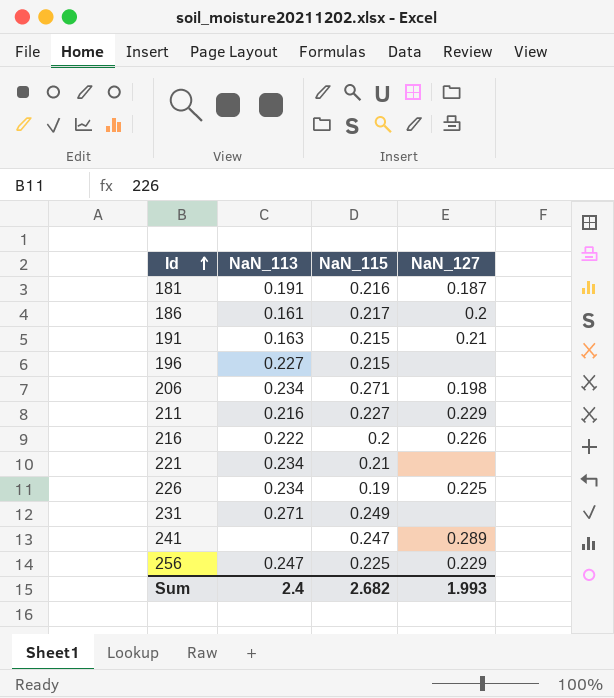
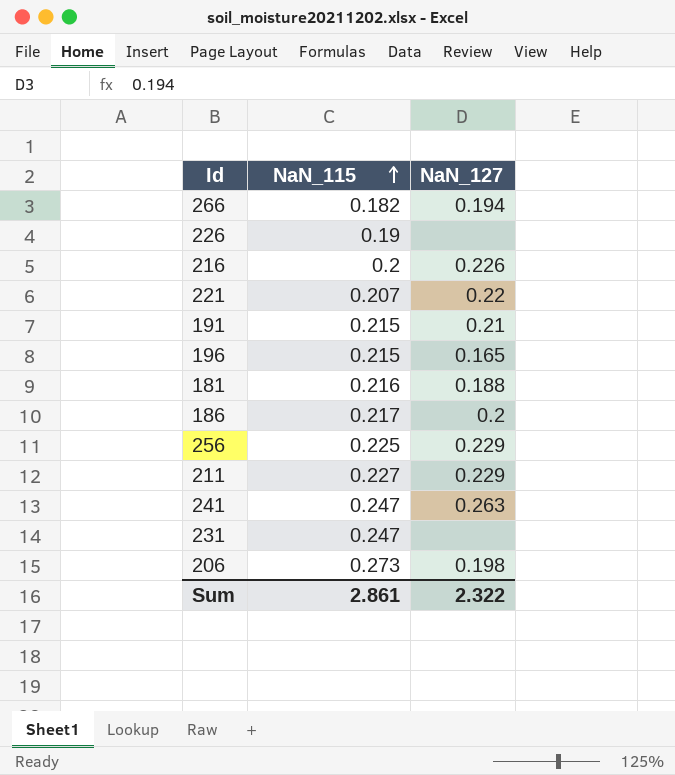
row order: Id ascending -> NaN_115 ascending
column NaN_113 | position: 2 -> none
row 266: none -> 0.182 | 0.194
226 | NaN_127: 0.225 -> none
221 | NaN_115: 0.21 -> 0.207
221 | NaN_127: none -> 0.22
196 | NaN_127: none -> 0.165
181 | NaN_127: 0.187 -> 0.188
241 | NaN_127: 0.289 -> 0.263
231 | NaN_115: 0.249 -> 0.247
206 | NaN_115: 0.271 -> 0.273
Sum | NaN_115: 2.682 -> 2.861
Sum | NaN_127: 1.993 -> 2.322

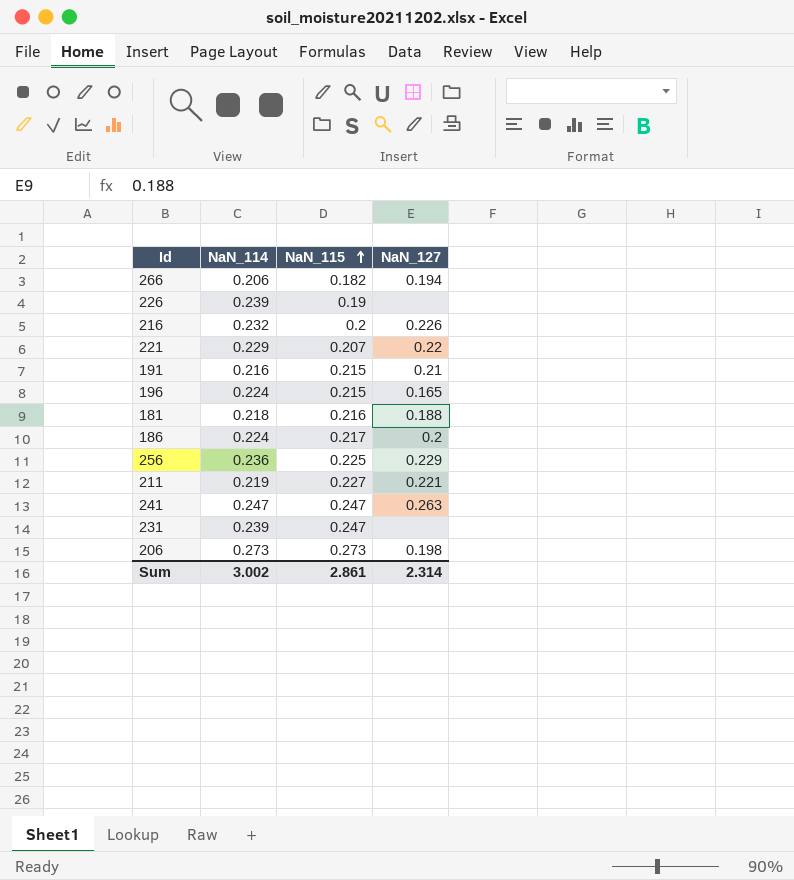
column NaN_114 | position: none -> 2
211 | NaN_127: 0.229 -> 0.221
Sum | NaN_127: 2.322 -> 2.314

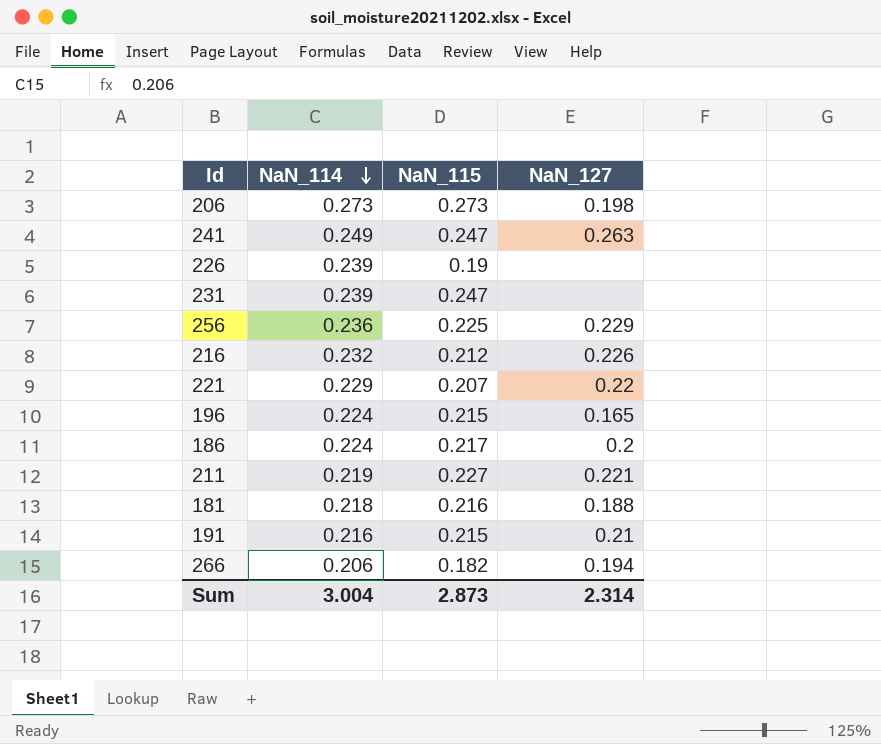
row order: NaN_115 ascending -> NaN_114 descending
241 | NaN_114: 0.247 -> 0.249
216 | NaN_115: 0.2 -> 0.212
Sum | NaN_114: 3.002 -> 3.004
Sum | NaN_115: 2.861 -> 2.873

